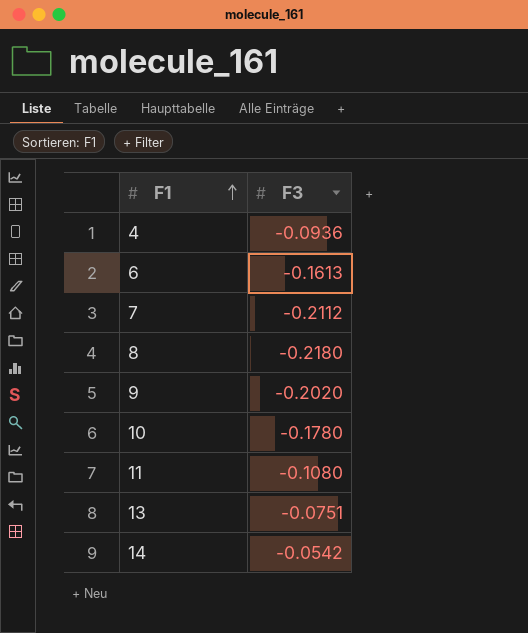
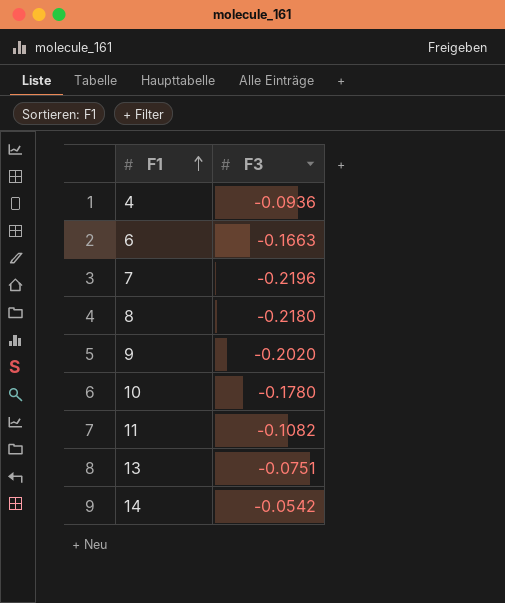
6 | F3: -0.1613 -> -0.1663
7 | F3: -0.2112 -> -0.2196
11 | F3: -0.1080 -> -0.1082

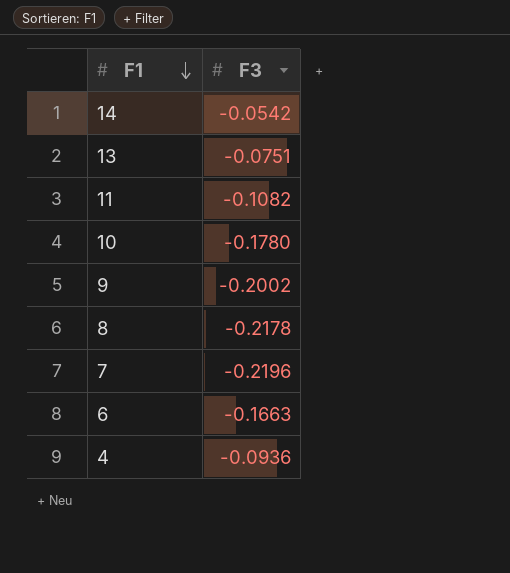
row order: F1 ascending -> F1 descending
9 | F3: -0.2020 -> -0.2002
8 | F3: -0.2180 -> -0.2178

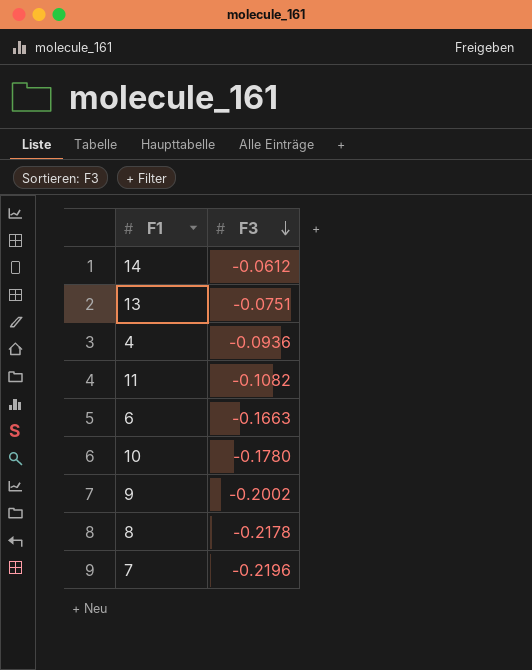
row order: F1 descending -> F3 descending
14 | F3: -0.0542 -> -0.0612

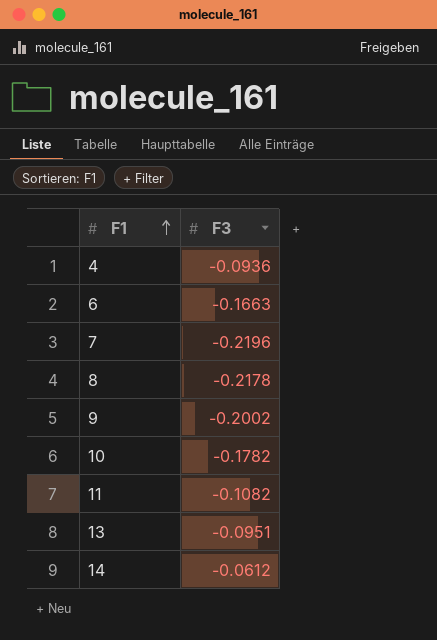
row order: F3 descending -> F1 ascending
10 | F3: -0.1780 -> -0.1782
13 | F3: -0.0751 -> -0.0951

